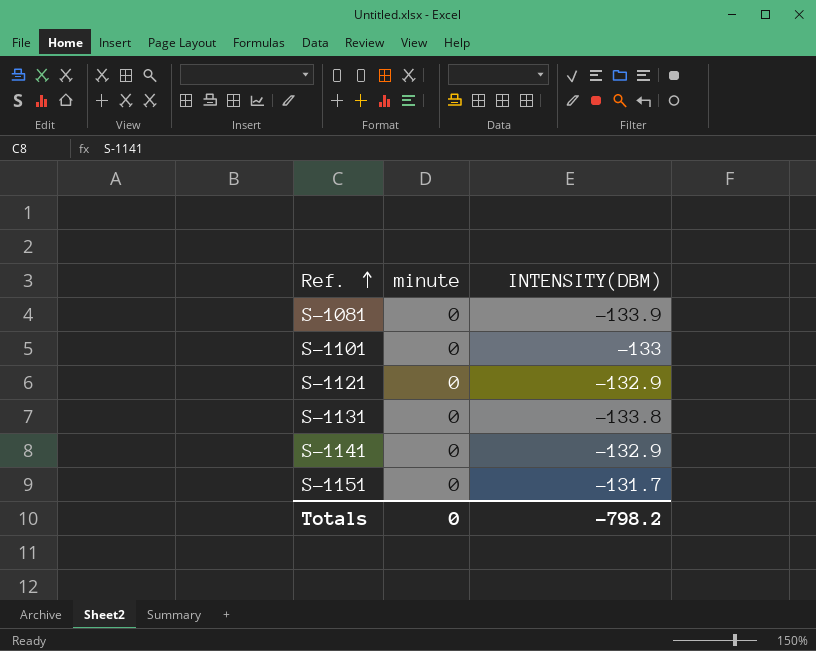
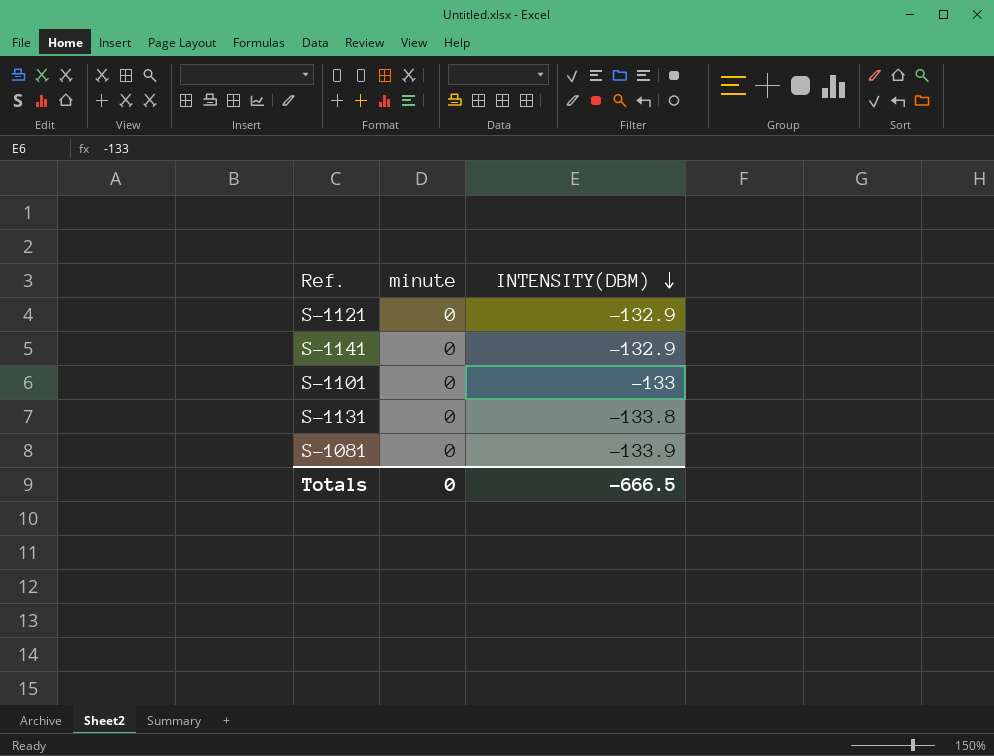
row order: Ref. ascending -> INTENSITY(DBM) descending
row S-1151: 0 | -131.7 -> none
Totals | INTENSITY(DBM): -798.2 -> -666.5

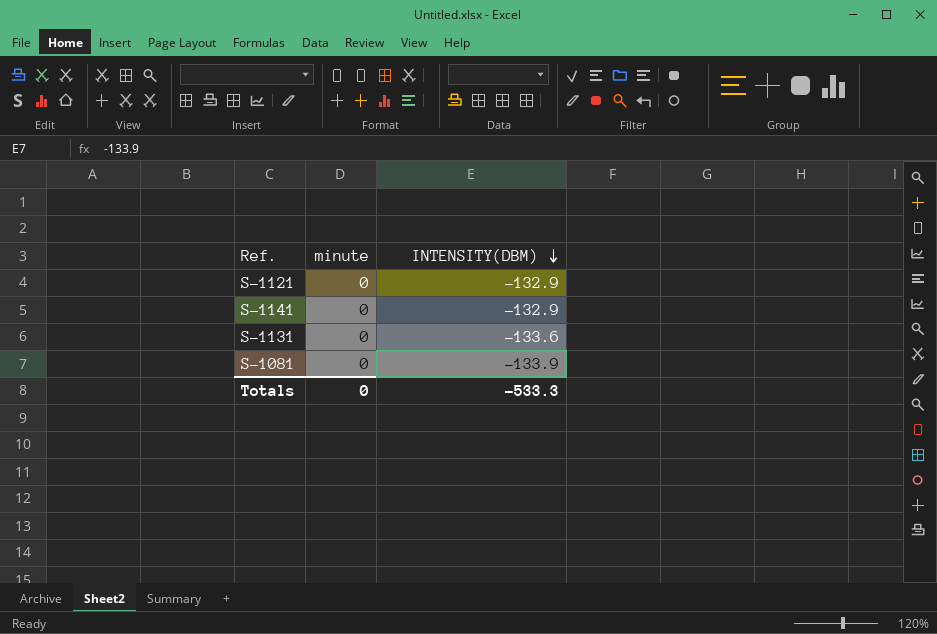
row S-1101: 0 | -133 -> none
S-1131 | INTENSITY(DBM): -133.8 -> -133.6
Totals | INTENSITY(DBM): -666.5 -> -533.3

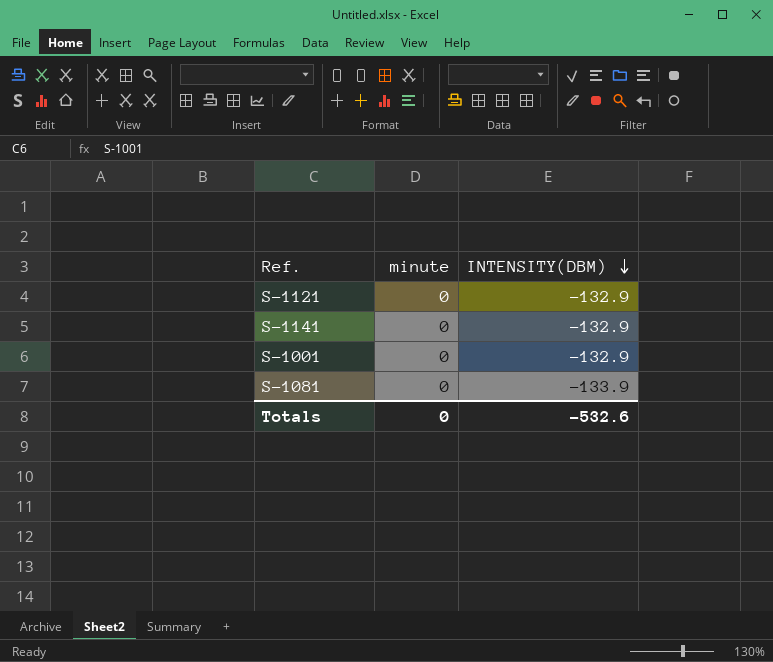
row S-1131: 0 | -133.6 -> none
row S-1001: none -> 0 | -132.9
Totals | INTENSITY(DBM): -533.3 -> -532.6

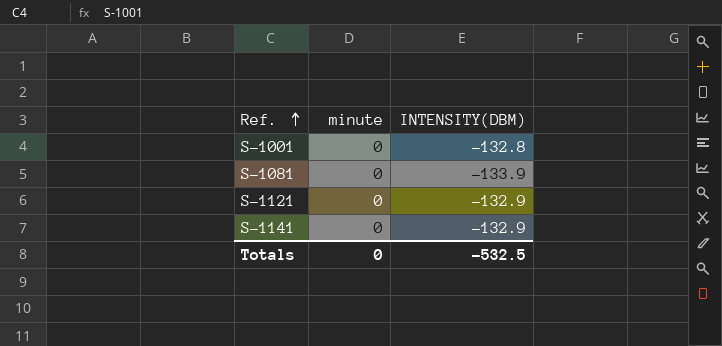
row order: INTENSITY(DBM) descending -> Ref. ascending
S-1001 | INTENSITY(DBM): -132.9 -> -132.8
Totals | INTENSITY(DBM): -532.6 -> -532.5

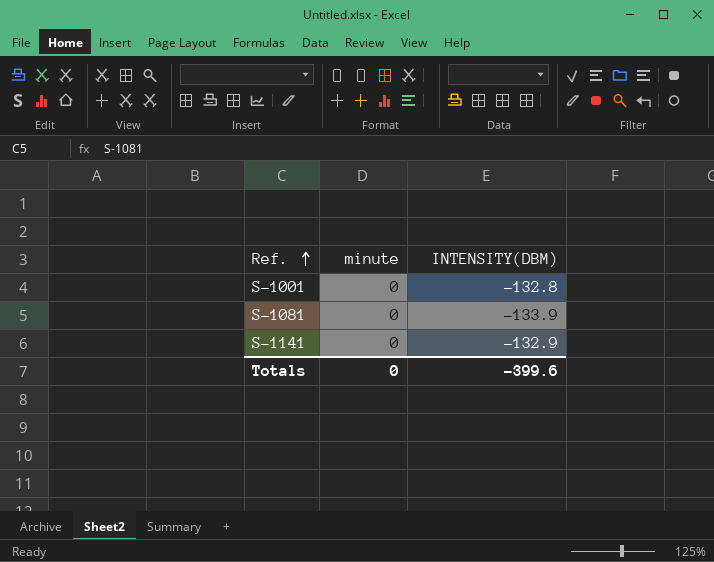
row S-1121: 0 | -132.9 -> none
Totals | INTENSITY(DBM): -532.5 -> -399.6

